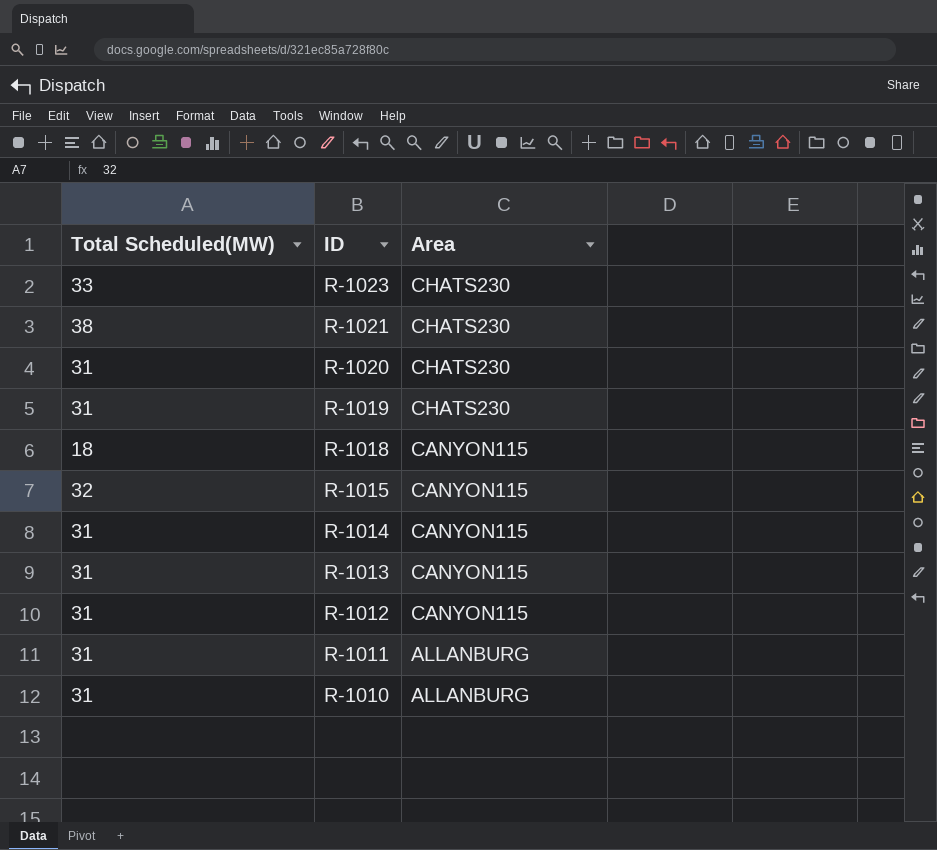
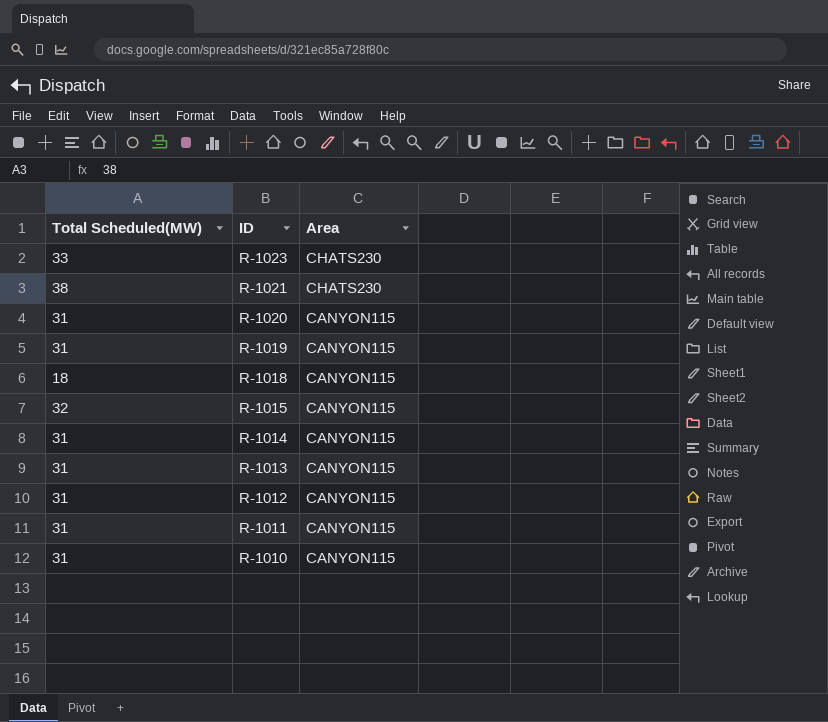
R-1020 | Area: CHATS230 -> CANYON115
R-1019 | Area: CHATS230 -> CANYON115
R-1011 | Area: ALLANBURG -> CANYON115
R-1010 | Area: ALLANBURG -> CANYON115

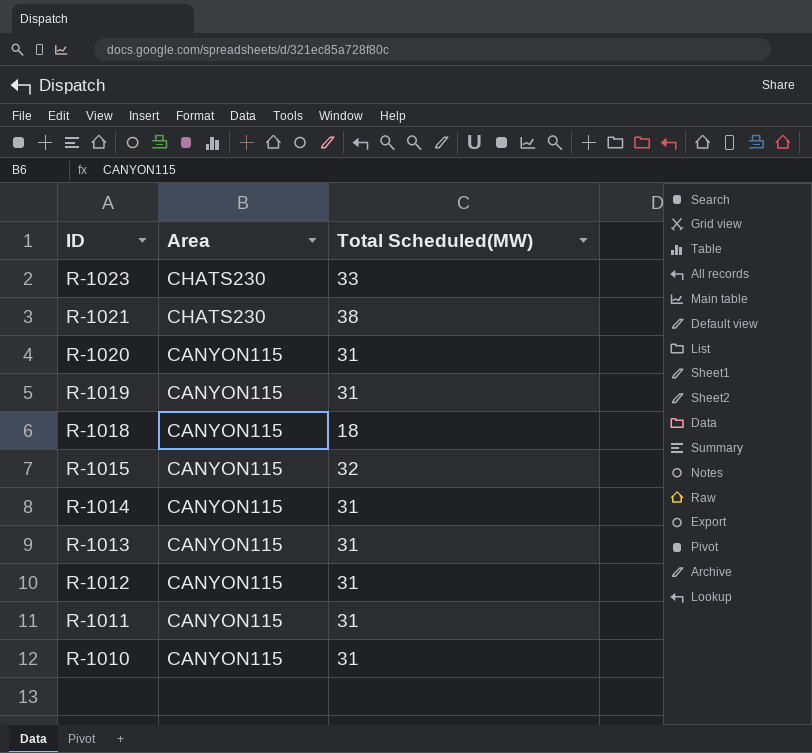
column Total Scheduled(MW) | position: 1 -> 3

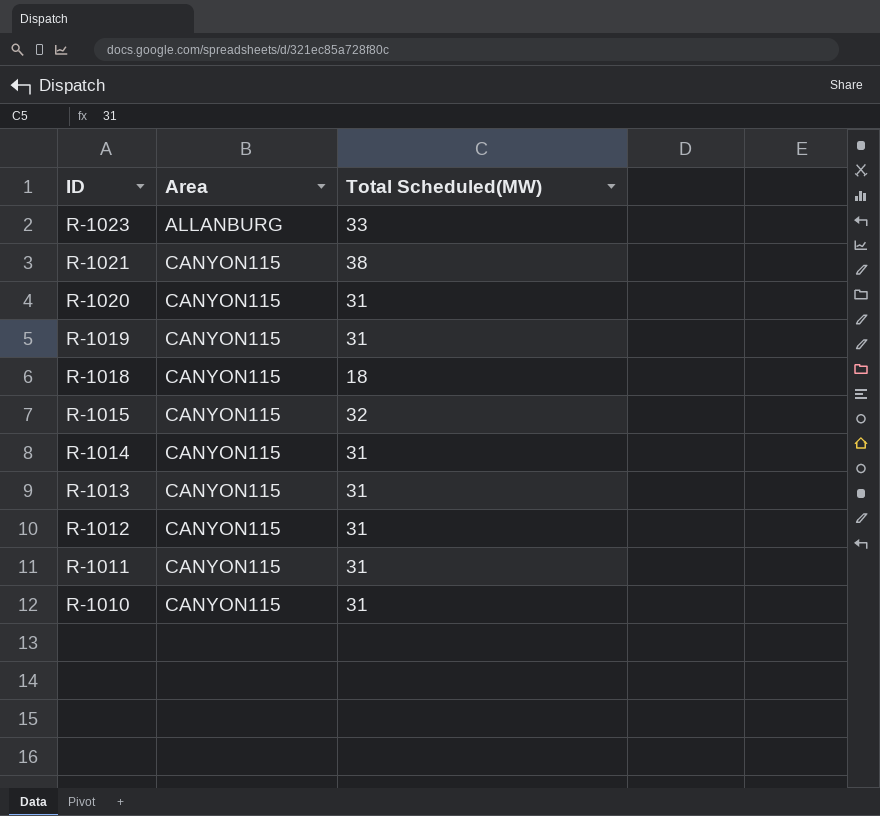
R-1023 | Area: CHATS230 -> ALLANBURG
R-1021 | Area: CHATS230 -> CANYON115

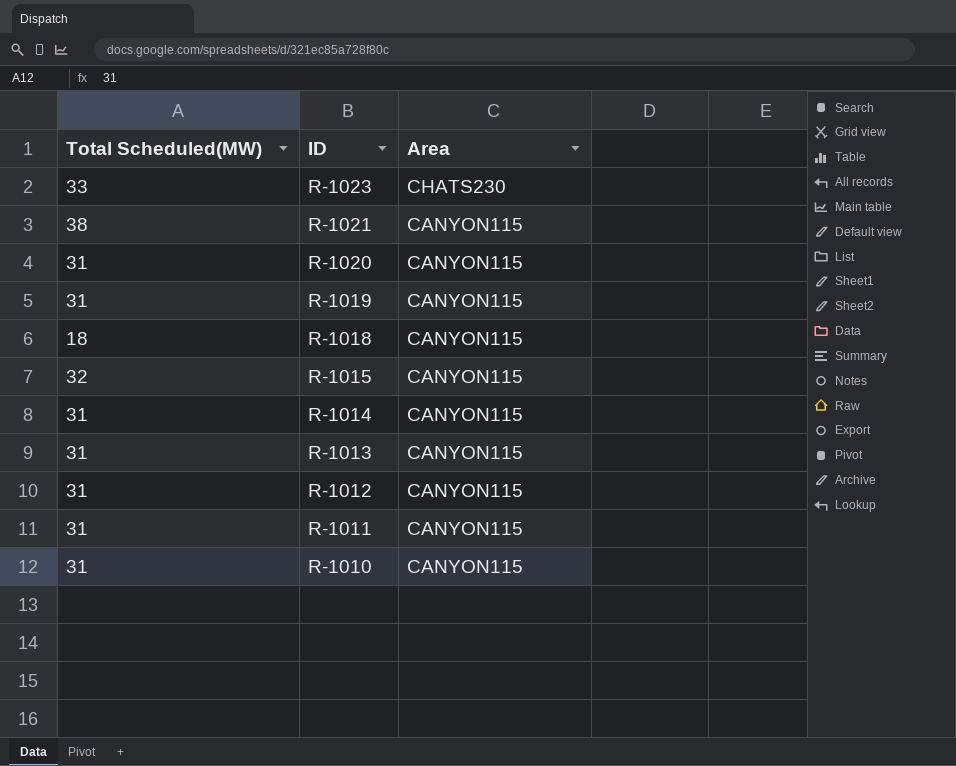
column Total Scheduled(MW) | position: 3 -> 1
R-1023 | Area: ALLANBURG -> CHATS230

